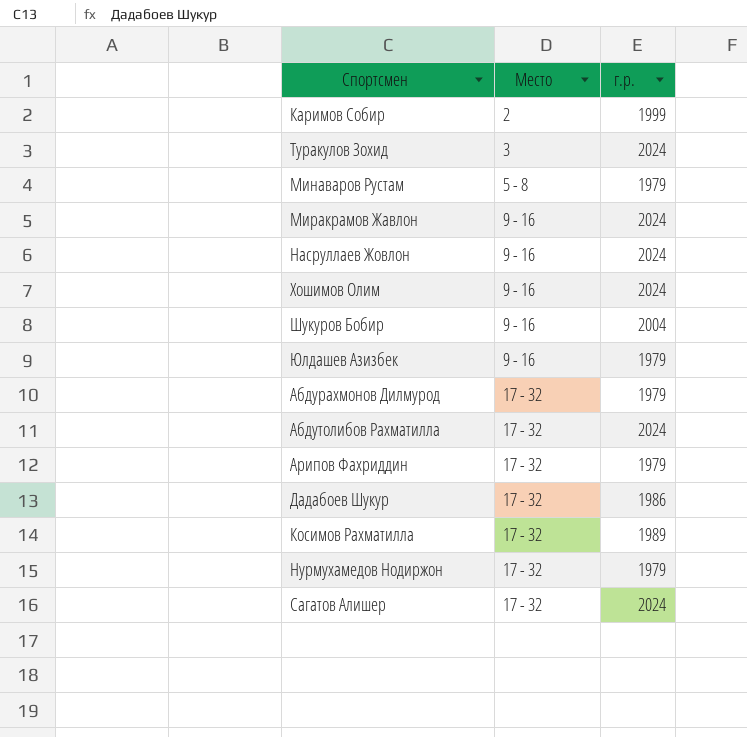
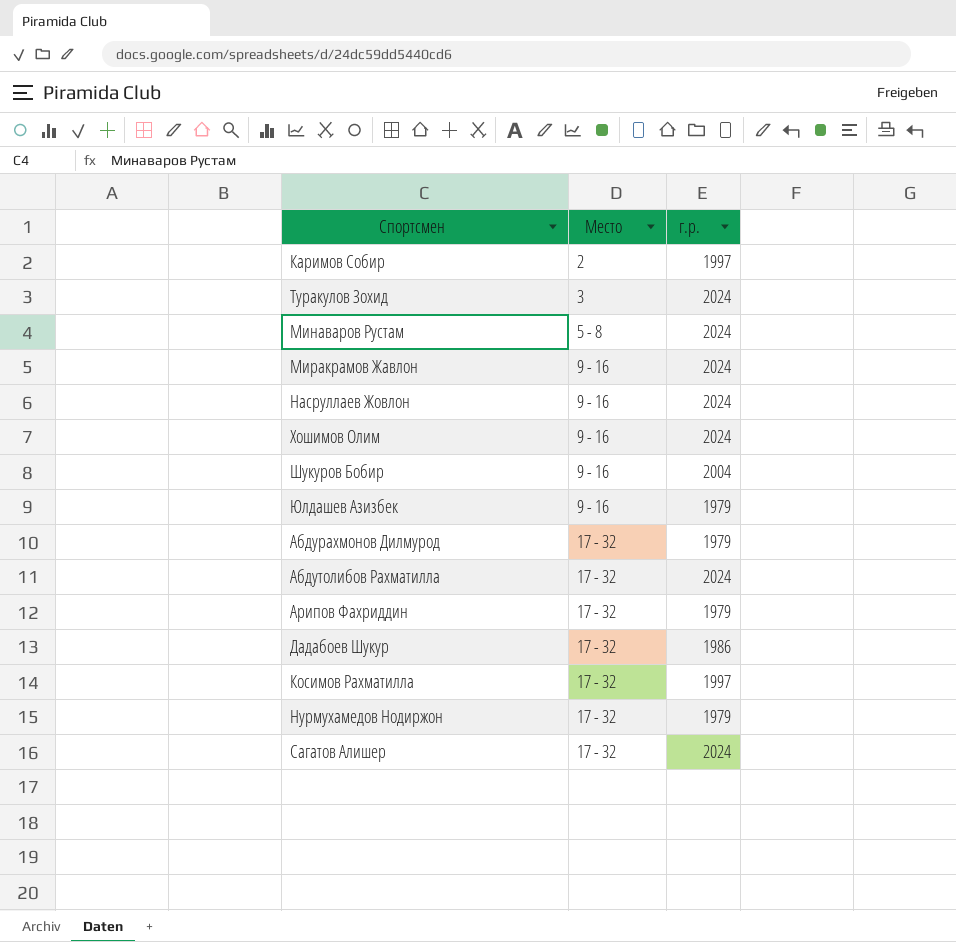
Каримов Собир | г.р.: 1999 -> 1997
Минаваров Рустам | г.р.: 1979 -> 2024
Косимов Рахматилла | г.р.: 1989 -> 1997

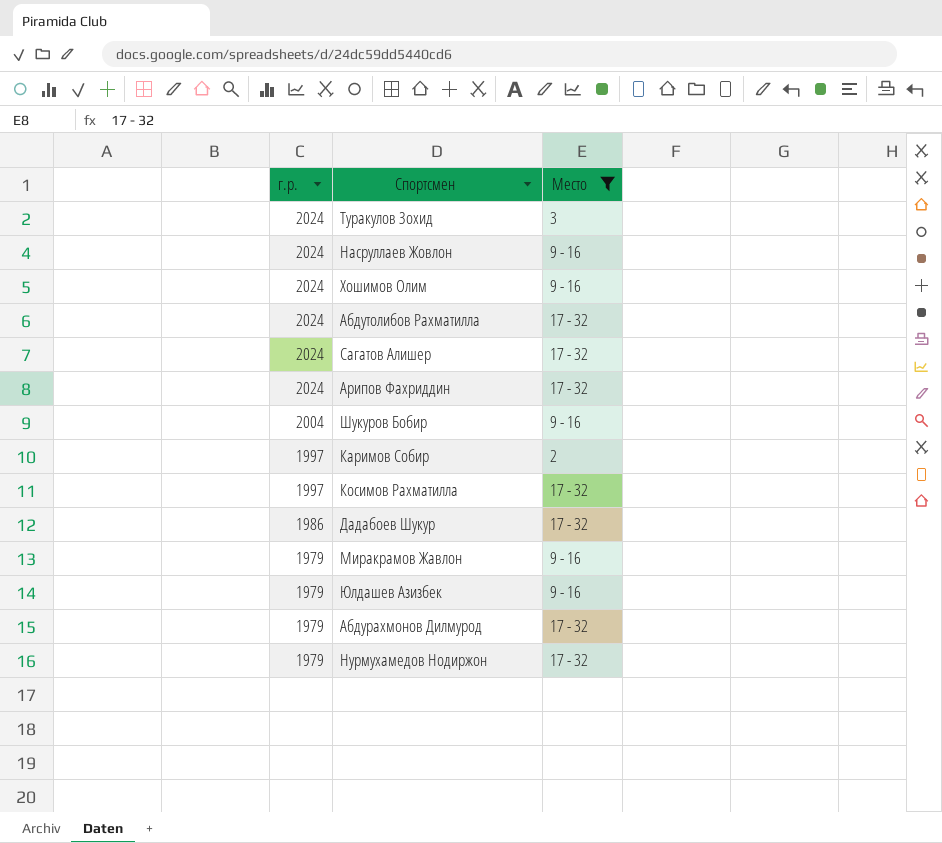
filter: none -> Место != 5 - 8
row order: Место ascending -> г.р. descending
column г.р. | position: 3 -> 1
Арипов Фахриддин | г.р.: 1979 -> 2024
Миракрамов Жавлон | г.р.: 2024 -> 1979

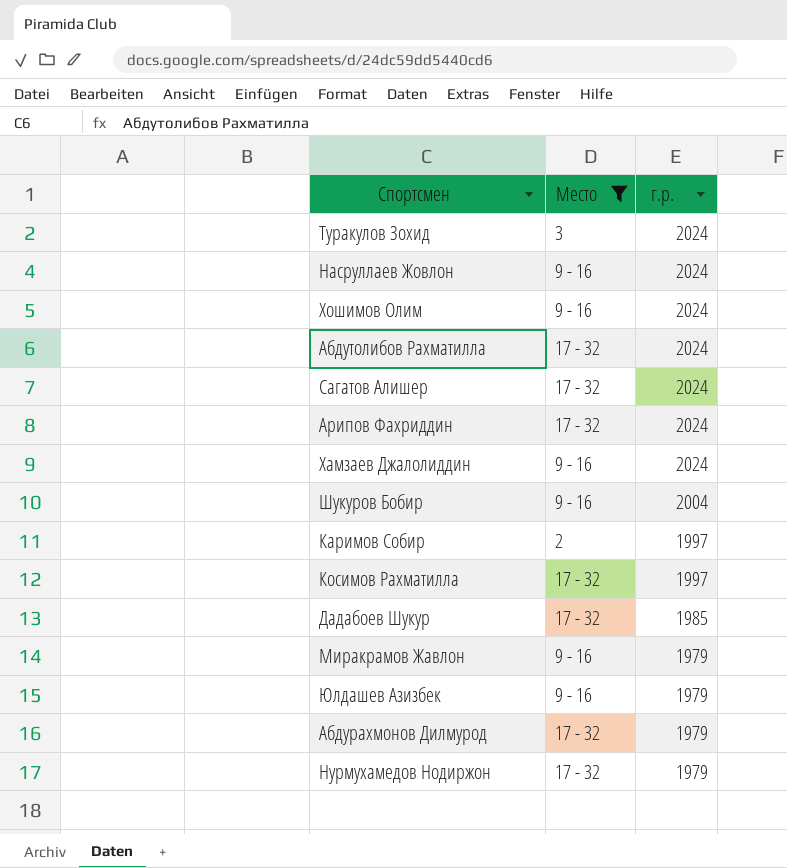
column г.р. | position: 1 -> 3
row Хамзаев Джалолиддин: none -> 9 - 16 | 2024
Дадабоев Шукур | г.р.: 1986 -> 1985

